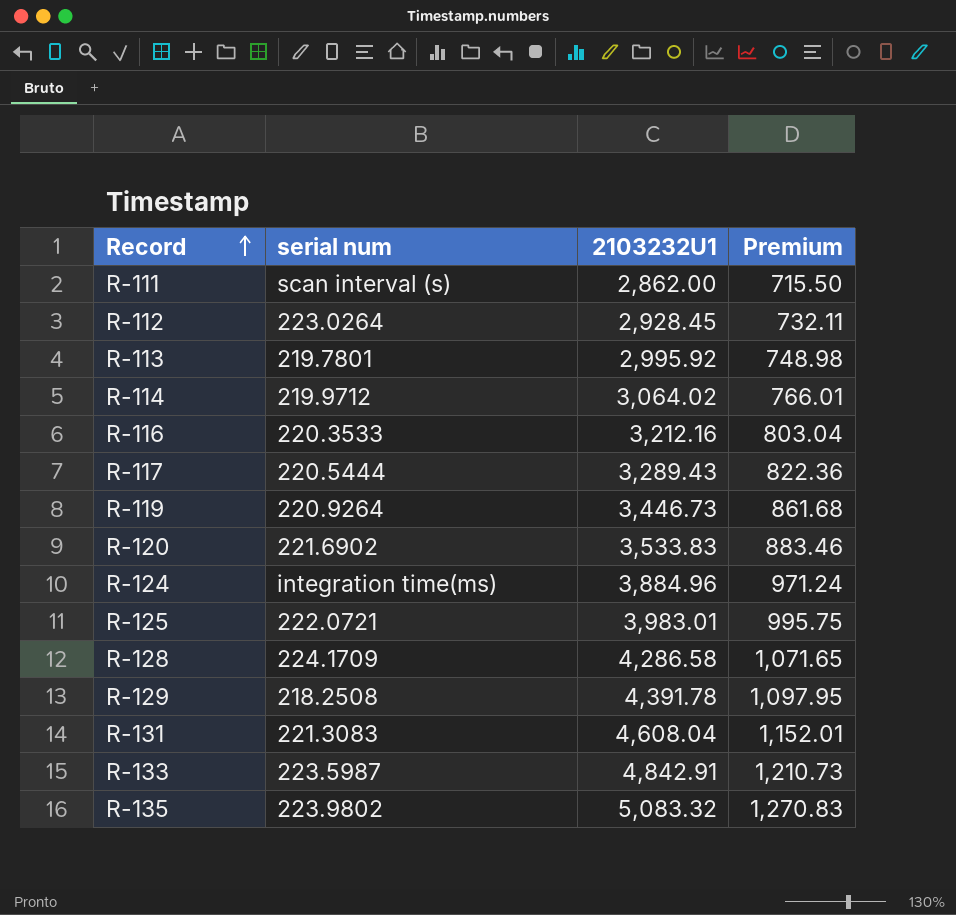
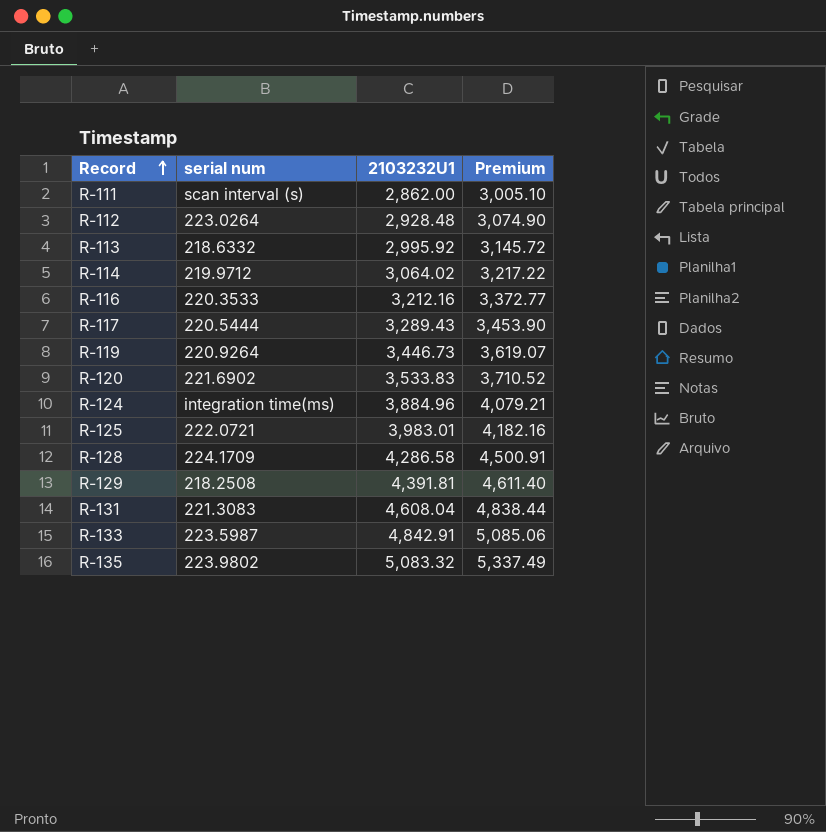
column Premium | formula: [2103232U1] * 0.25 -> [2103232U1] * 1.05
R-112 | 2103232U1: 2,928.45 -> 2,928.48
R-113 | serial num: 219.7801 -> 218.6332
R-129 | 2103232U1: 4,391.78 -> 4,391.81

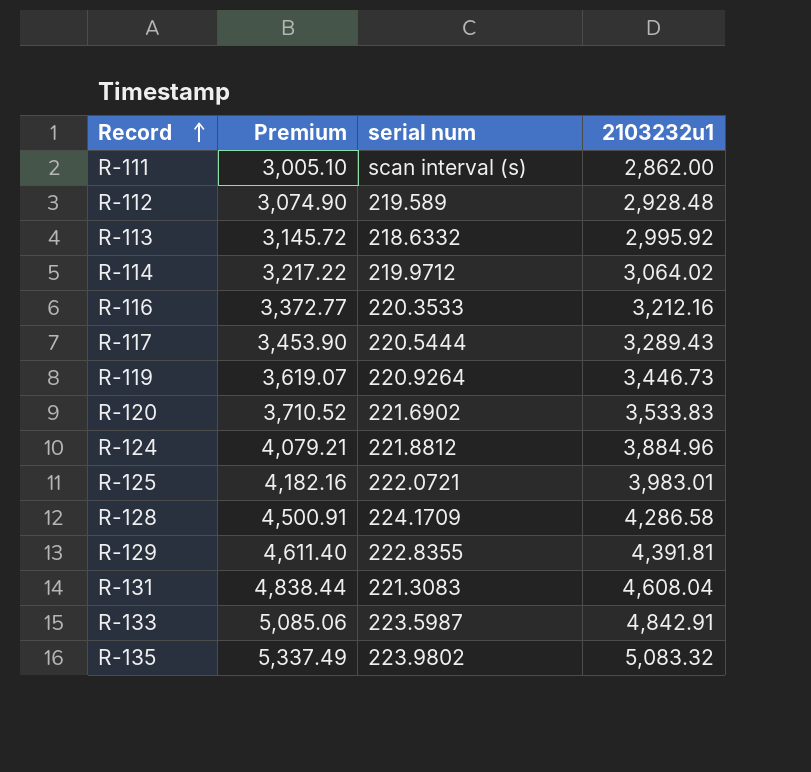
column Premium | position: 4 -> 2
column name: 2103232U1 -> 2103232u1
R-112 | serial num: 223.0264 -> 219.589
R-124 | serial num: integration time(ms) -> 221.8812
R-129 | serial num: 218.2508 -> 222.8355

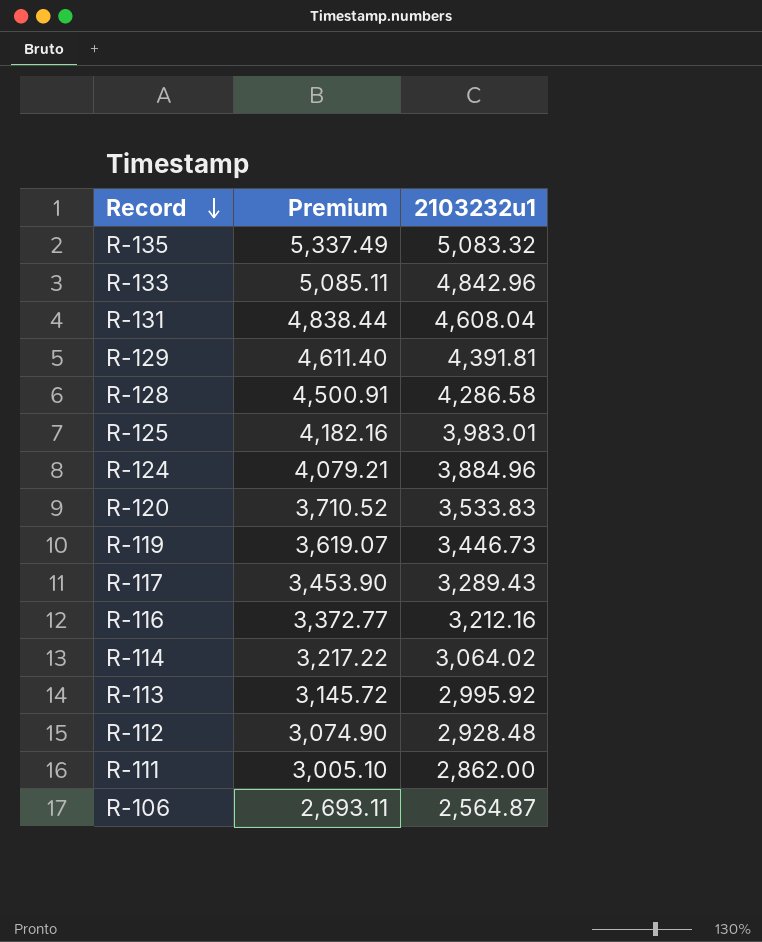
row order: Record ascending -> Record descending
column serial num | position: 3 -> none
R-133 | Premium: 5,085.06 -> 5,085.11
R-133 | 2103232u1: 4,842.91 -> 4,842.96
row R-106: none -> 2,693.11 | 2,564.87

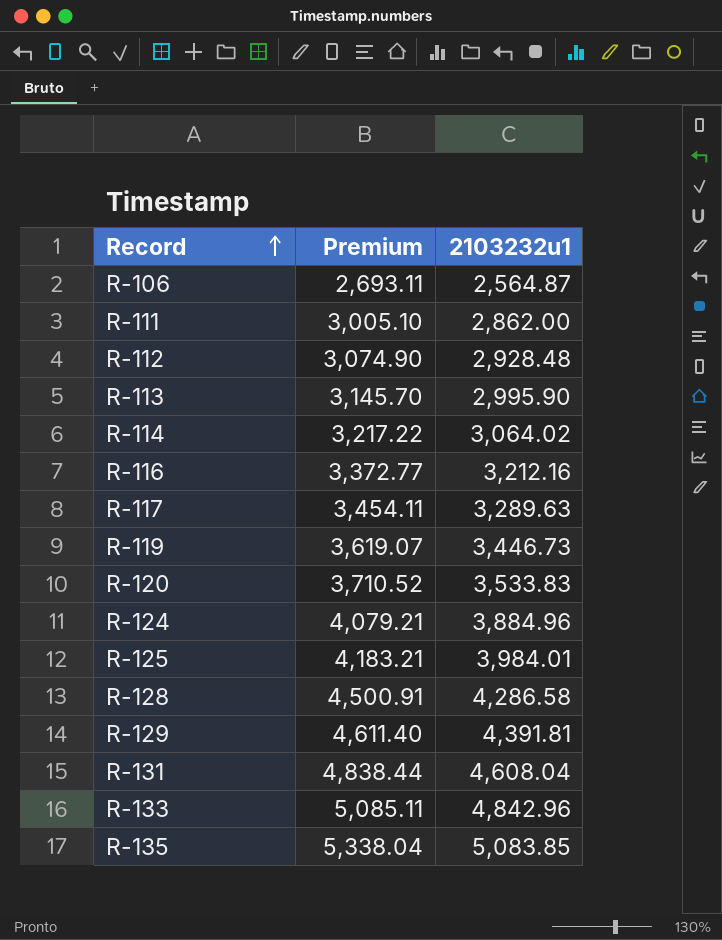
row order: Record descending -> Record ascending
R-113 | Premium: 3,145.72 -> 3,145.70
R-113 | 2103232u1: 2,995.92 -> 2,995.90
R-117 | Premium: 3,453.90 -> 3,454.11
R-117 | 2103232u1: 3,289.43 -> 3,289.63
R-125 | Premium: 4,182.16 -> 4,183.21
R-125 | 2103232u1: 3,983.01 -> 3,984.01
R-135 | Premium: 5,337.49 -> 5,338.04
R-135 | 2103232u1: 5,083.32 -> 5,083.85

